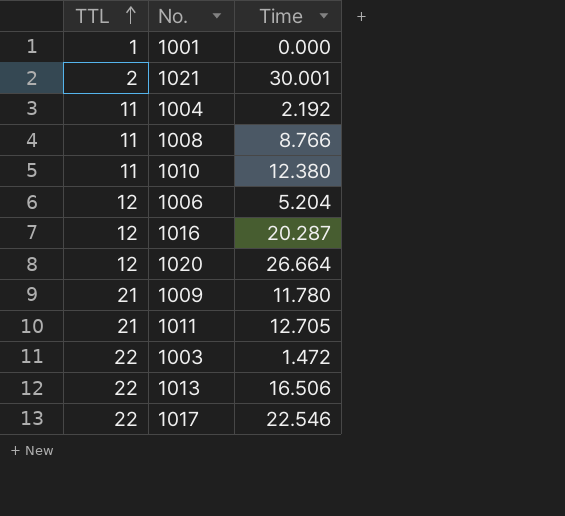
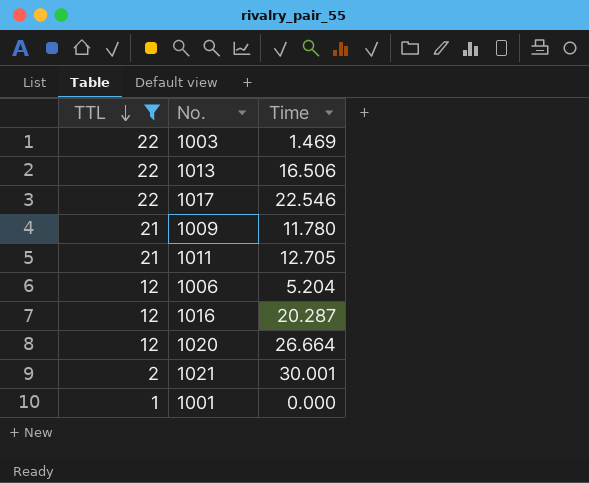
filter: none -> TTL != 11
row order: TTL ascending -> TTL descending
1003 | Time: 1.472 -> 1.469

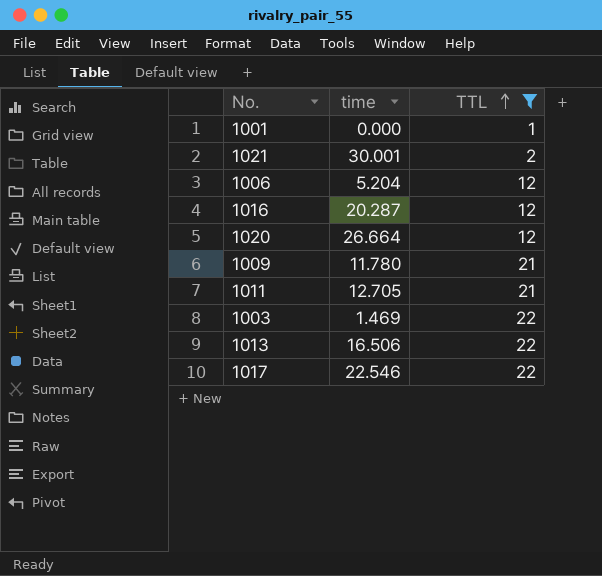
row order: TTL descending -> TTL ascending
column name: Time -> time
column TTL | position: 1 -> 3

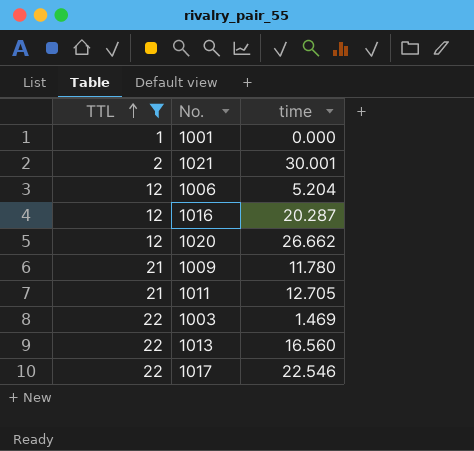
column TTL | position: 3 -> 1
1020 | time: 26.664 -> 26.662
1013 | time: 16.506 -> 16.560

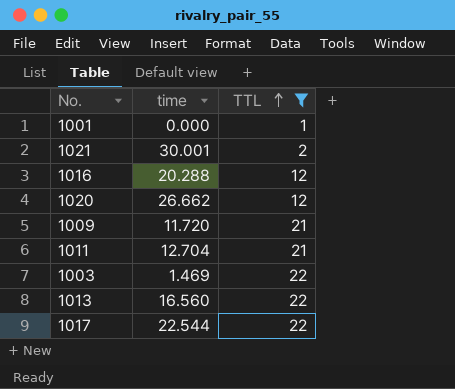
column TTL | position: 1 -> 3
row 1006: 12 | 5.204 -> none
1016 | time: 20.287 -> 20.288
1009 | time: 11.780 -> 11.720
1011 | time: 12.705 -> 12.704
1017 | time: 22.546 -> 22.544

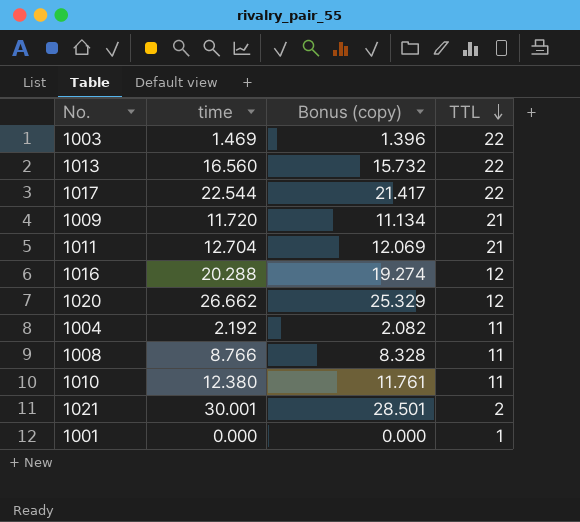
filter: TTL != 11 -> none
row order: TTL ascending -> TTL descending
column Bonus (copy) | formula: none -> [time] * 0.95

